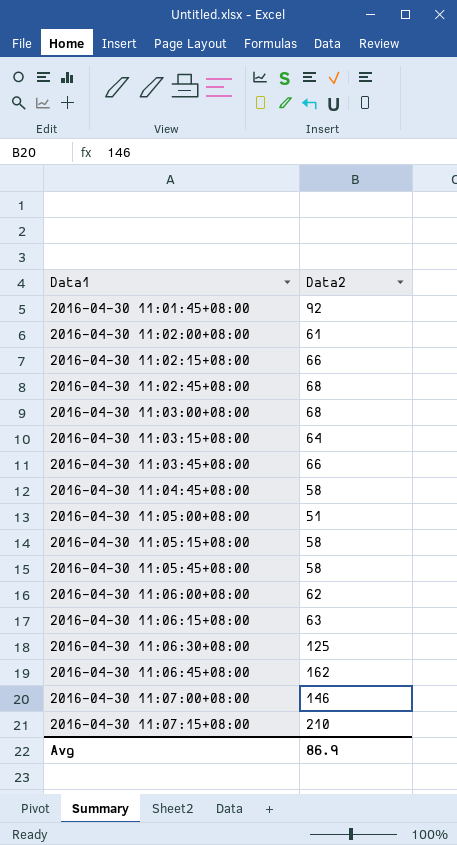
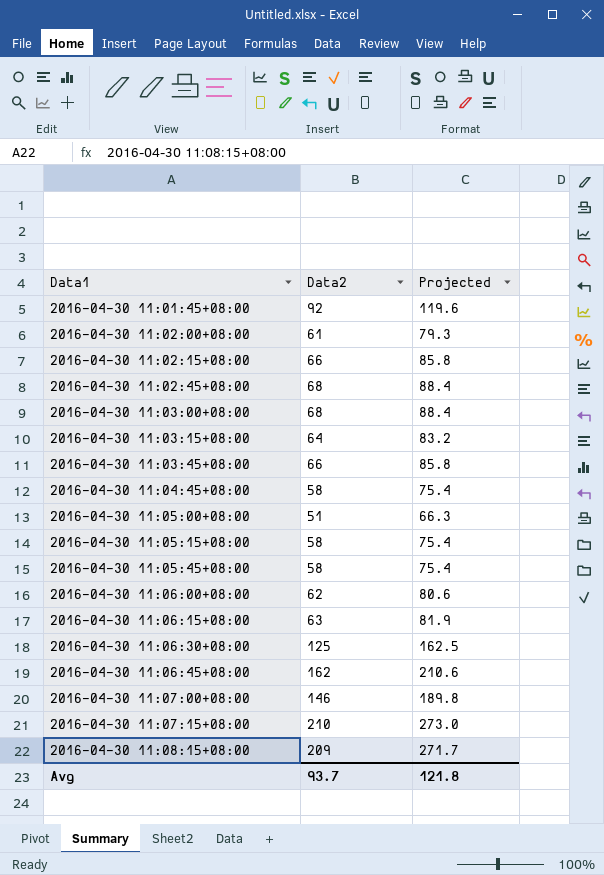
column Projected | formula: none -> [Data2] * 1.3
row 2016-04-30 11:08:15+08:00: none -> 209 | 271.7
Avg | Data2: 86.9 -> 93.7

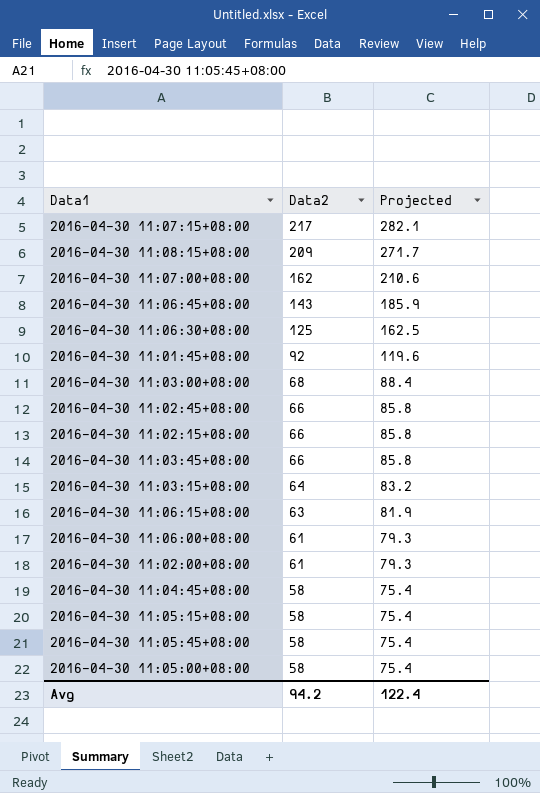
row order: Data1 ascending -> Data2 descending
2016-04-30 11:07:15+08:00 | Data2: 210 -> 217
2016-04-30 11:07:15+08:00 | Projected: 273.0 -> 282.1
2016-04-30 11:07:00+08:00 | Data2: 146 -> 162
2016-04-30 11:07:00+08:00 | Projected: 189.8 -> 210.6
2016-04-30 11:06:45+08:00 | Data2: 162 -> 143
2016-04-30 11:06:45+08:00 | Projected: 210.6 -> 185.9
2016-04-30 11:02:45+08:00 | Data2: 68 -> 66
2016-04-30 11:02:45+08:00 | Projected: 88.4 -> 85.8
2016-04-30 11:06:00+08:00 | Data2: 62 -> 61
2016-04-30 11:06:00+08:00 | Projected: 80.6 -> 79.3
2016-04-30 11:05:00+08:00 | Data2: 51 -> 58
2016-04-30 11:05:00+08:00 | Projected: 66.3 -> 75.4
Avg | Data2: 93.7 -> 94.2
Avg | Projected: 121.8 -> 122.4

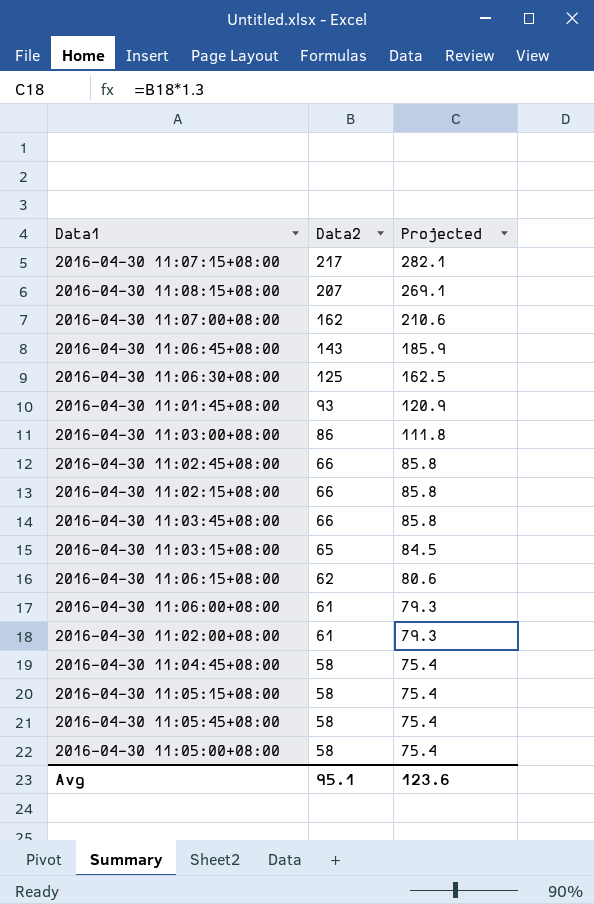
2016-04-30 11:08:15+08:00 | Data2: 209 -> 207
2016-04-30 11:08:15+08:00 | Projected: 271.7 -> 269.1
2016-04-30 11:01:45+08:00 | Data2: 92 -> 93
2016-04-30 11:01:45+08:00 | Projected: 119.6 -> 120.9
2016-04-30 11:03:00+08:00 | Data2: 68 -> 86
2016-04-30 11:03:00+08:00 | Projected: 88.4 -> 111.8
2016-04-30 11:03:15+08:00 | Data2: 64 -> 65
2016-04-30 11:03:15+08:00 | Projected: 83.2 -> 84.5
2016-04-30 11:06:15+08:00 | Data2: 63 -> 62
2016-04-30 11:06:15+08:00 | Projected: 81.9 -> 80.6
Avg | Data2: 94.2 -> 95.1
Avg | Projected: 122.4 -> 123.6

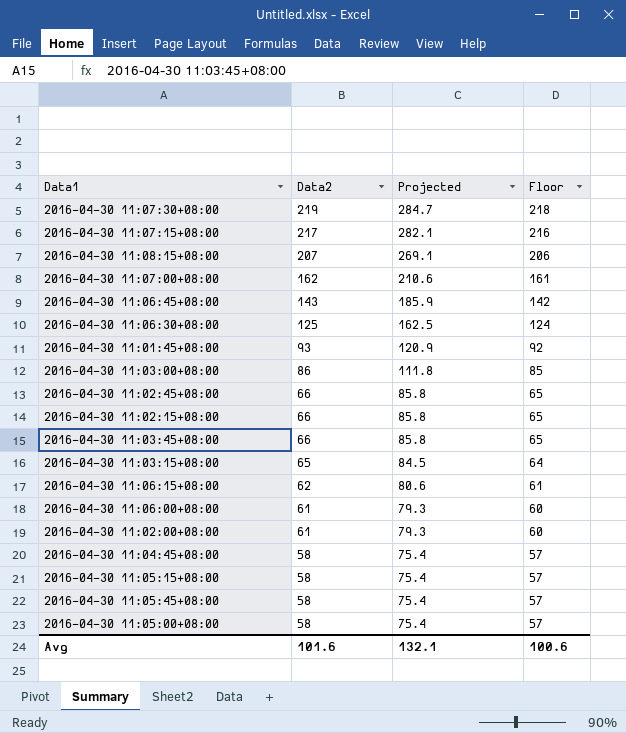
column Floor | formula: none -> [Data2] - 1
row 2016-04-30 11:07:30+08:00: none -> 219 | 284.7 | 218
Avg | Data2: 95.1 -> 101.6
Avg | Projected: 123.6 -> 132.1

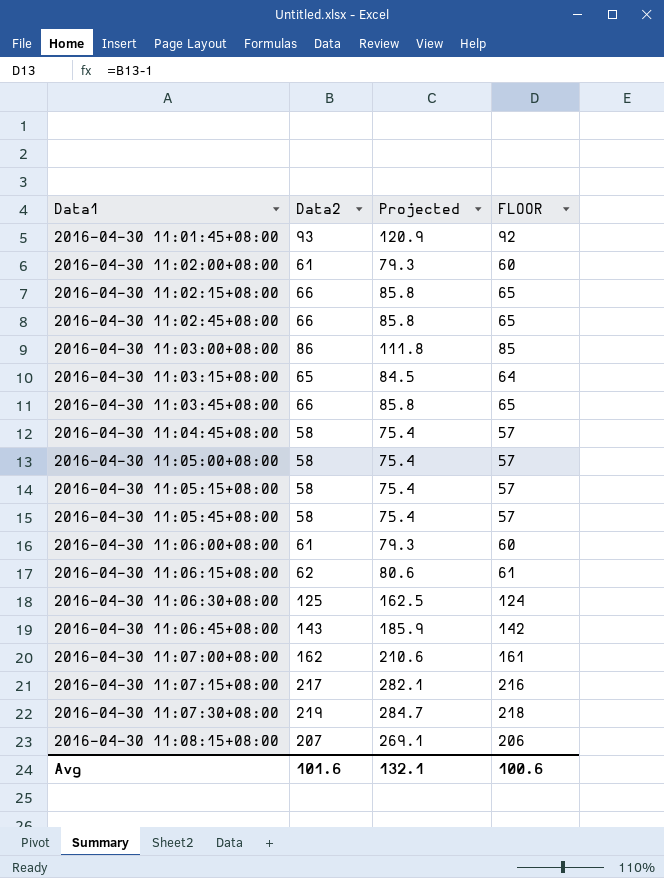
row order: Data2 descending -> Data1 ascending
column name: Floor -> FLOOR

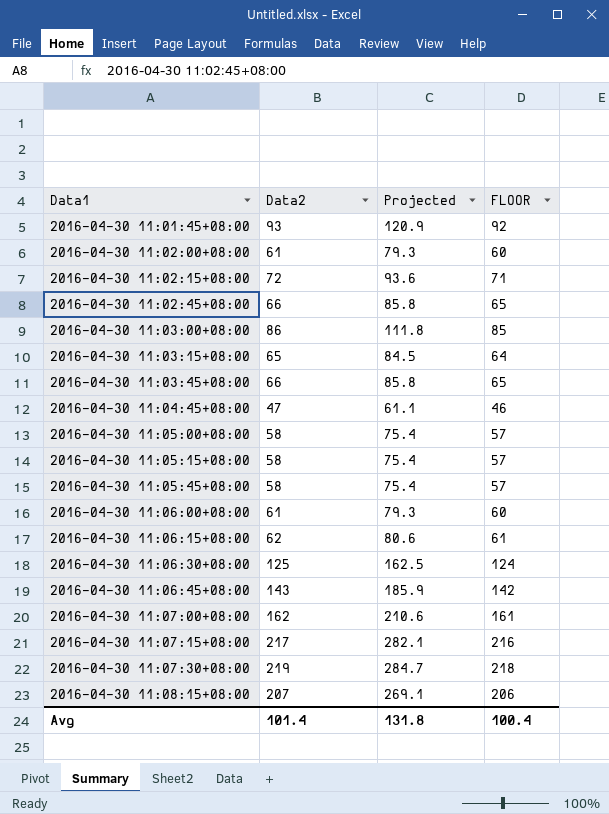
2016-04-30 11:02:15+08:00 | Data2: 66 -> 72
2016-04-30 11:02:15+08:00 | Projected: 85.8 -> 93.6
2016-04-30 11:02:15+08:00 | FLOOR: 65 -> 71
2016-04-30 11:04:45+08:00 | Data2: 58 -> 47
2016-04-30 11:04:45+08:00 | Projected: 75.4 -> 61.1
2016-04-30 11:04:45+08:00 | FLOOR: 57 -> 46
Avg | Data2: 101.6 -> 101.4
Avg | Projected: 132.1 -> 131.8
Avg | FLOOR: 100.6 -> 100.4

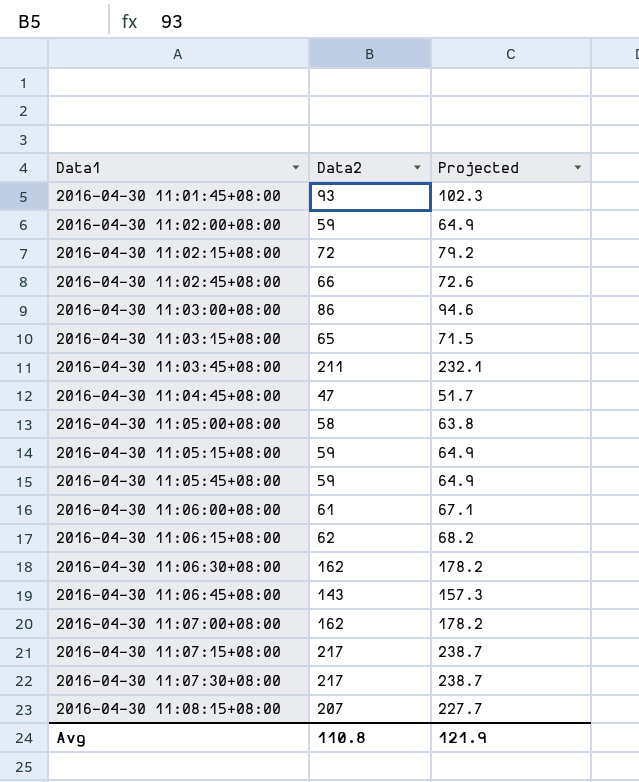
column FLOOR | formula: [Data2] - 1 -> none
column Projected | formula: [Data2] * 1.3 -> [Data2] * 1.1
2016-04-30 11:02:00+08:00 | Data2: 61 -> 59
2016-04-30 11:03:45+08:00 | Data2: 66 -> 211
2016-04-30 11:05:15+08:00 | Data2: 58 -> 59
2016-04-30 11:05:45+08:00 | Data2: 58 -> 59
2016-04-30 11:06:30+08:00 | Data2: 125 -> 162
2016-04-30 11:07:30+08:00 | Data2: 219 -> 217
Avg | Data2: 101.4 -> 110.8
Avg | Projected: 131.8 -> 121.9

